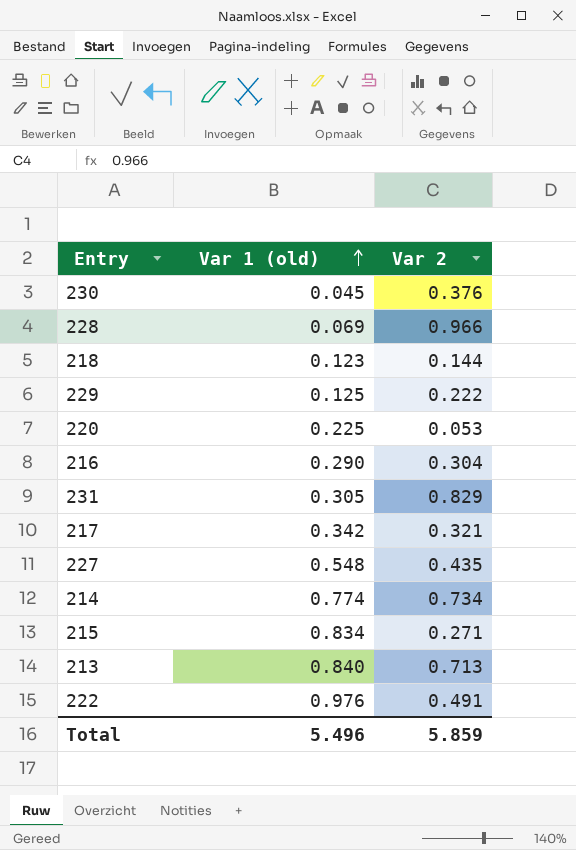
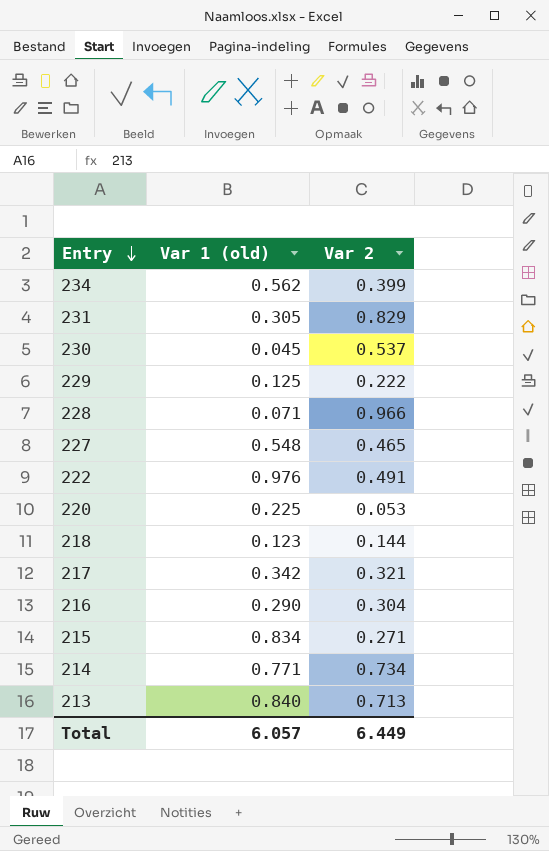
row order: Var 1 (old) ascending -> Entry descending
row 234: none -> 0.562 | 0.399
230 | Var 2: 0.376 -> 0.537
228 | Var 1 (old): 0.069 -> 0.071
227 | Var 2: 0.435 -> 0.465
214 | Var 1 (old): 0.774 -> 0.771
Total | Var 1 (old): 5.496 -> 6.057
Total | Var 2: 5.859 -> 6.449

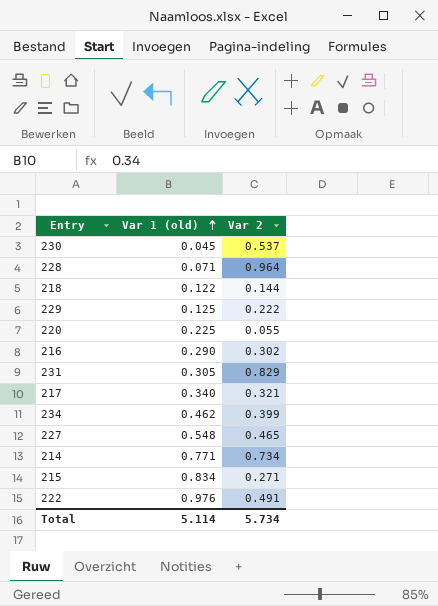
row order: Entry descending -> Var 1 (old) ascending
row 213: 0.840 | 0.713 -> none
228 | Var 2: 0.966 -> 0.964
218 | Var 1 (old): 0.123 -> 0.122
220 | Var 2: 0.053 -> 0.055
216 | Var 2: 0.304 -> 0.302
217 | Var 1 (old): 0.342 -> 0.340
234 | Var 1 (old): 0.562 -> 0.462
Total | Var 1 (old): 6.057 -> 5.114
Total | Var 2: 6.449 -> 5.734

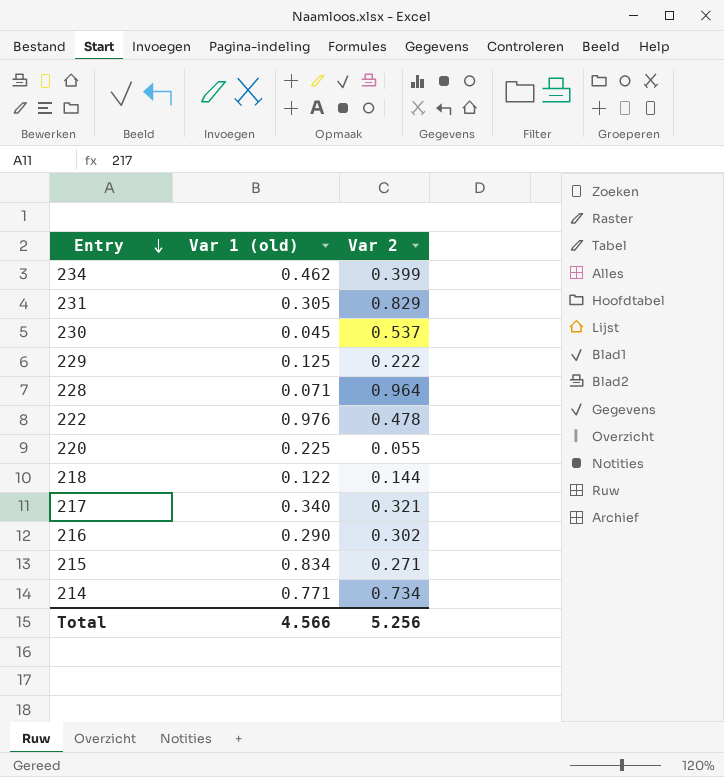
row order: Var 1 (old) ascending -> Entry descending
row 227: 0.548 | 0.465 -> none
222 | Var 2: 0.491 -> 0.478
Total | Var 1 (old): 5.114 -> 4.566
Total | Var 2: 5.734 -> 5.256

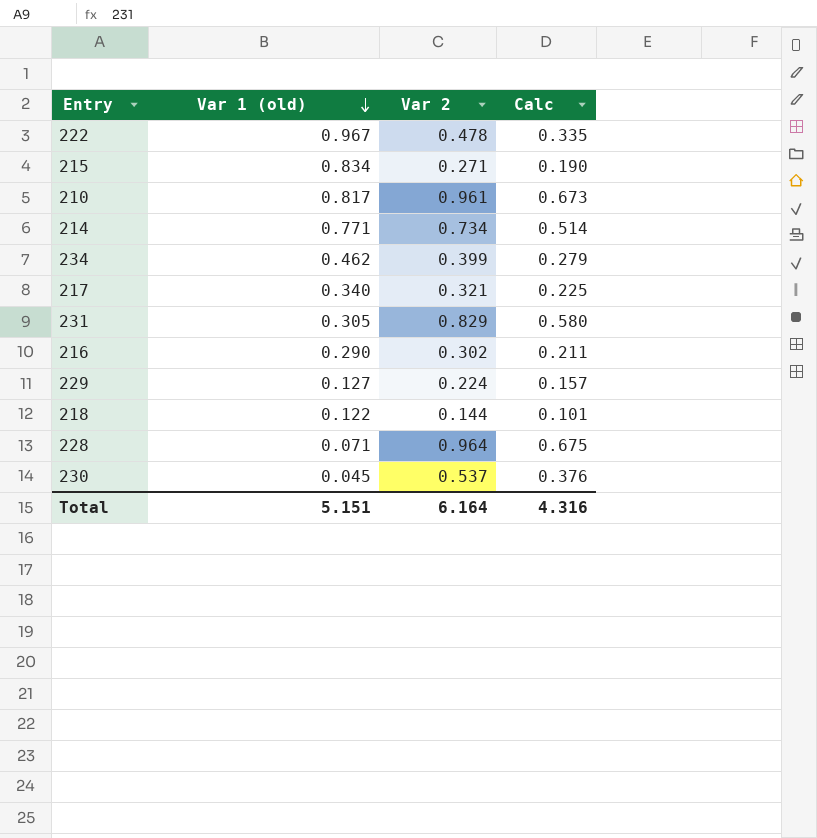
row order: Entry descending -> Var 1 (old) descending
column Calc | formula: none -> [Var 2] * 0.7
row 220: 0.225 | 0.055 -> none
222 | Var 1 (old): 0.976 -> 0.967
row 210: none -> 0.817 | 0.961 | 0.673
229 | Var 1 (old): 0.125 -> 0.127
229 | Var 2: 0.222 -> 0.224
Total | Var 1 (old): 4.566 -> 5.151
Total | Var 2: 5.256 -> 6.164

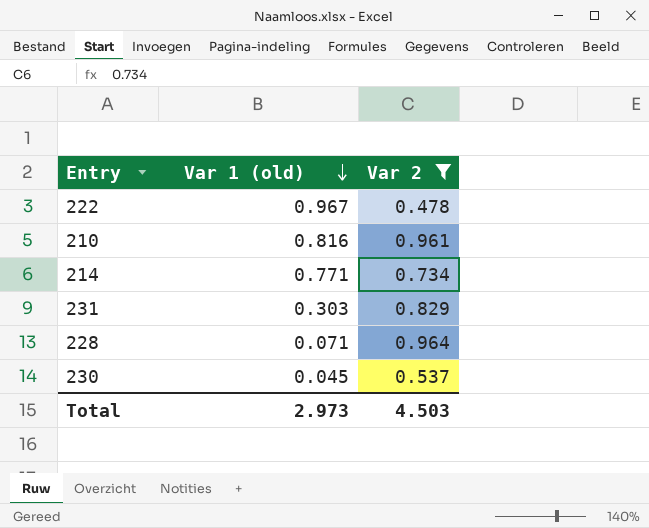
filter: none -> Var 2 >= 0.478
column Calc | formula: [Var 2] * 0.7 -> none
210 | Var 1 (old): 0.817 -> 0.816
231 | Var 1 (old): 0.305 -> 0.303
Total | Var 1 (old): 5.151 -> 2.973
Total | Var 2: 6.164 -> 4.503

